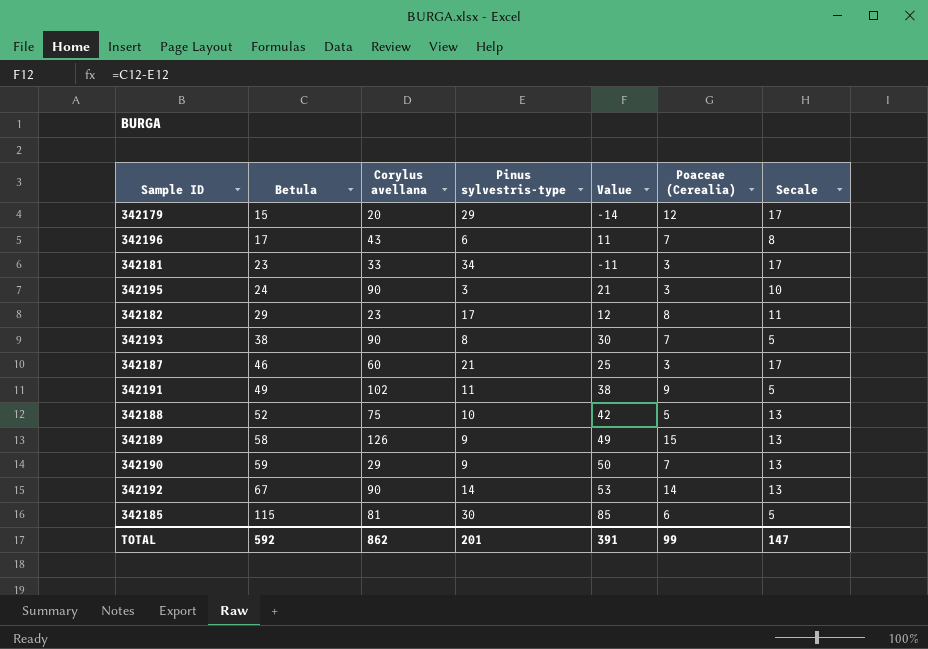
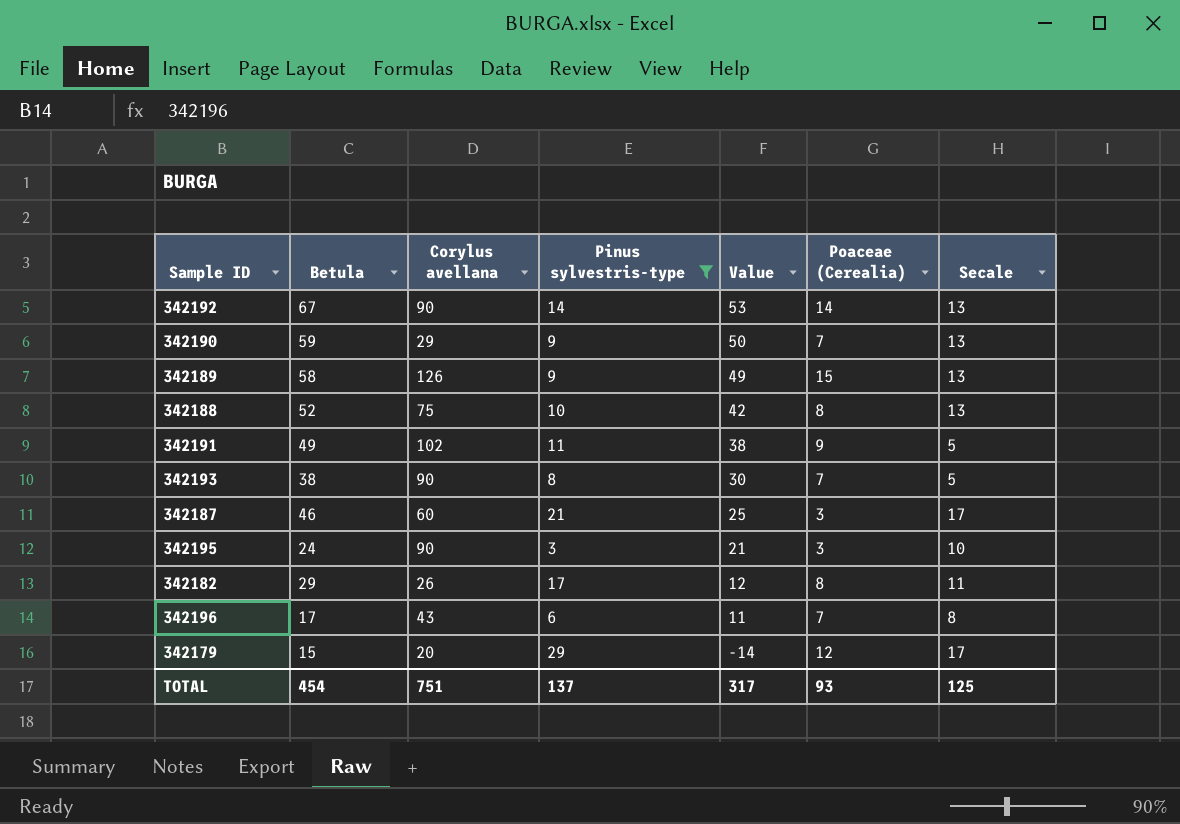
filter: none -> Pinus sylvestris-type <= 29
row order: Betula ascending -> Value descending
342188 | Poaceae (Cerealia): 5 -> 8
342182 | Corylus avellana: 23 -> 26
TOTAL | Betula: 592 -> 454
TOTAL | Corylus avellana: 862 -> 751
TOTAL | Pinus sylvestris-type: 201 -> 137
TOTAL | Value: 391 -> 317
TOTAL | Poaceae (Cerealia): 99 -> 93
TOTAL | Secale: 147 -> 125

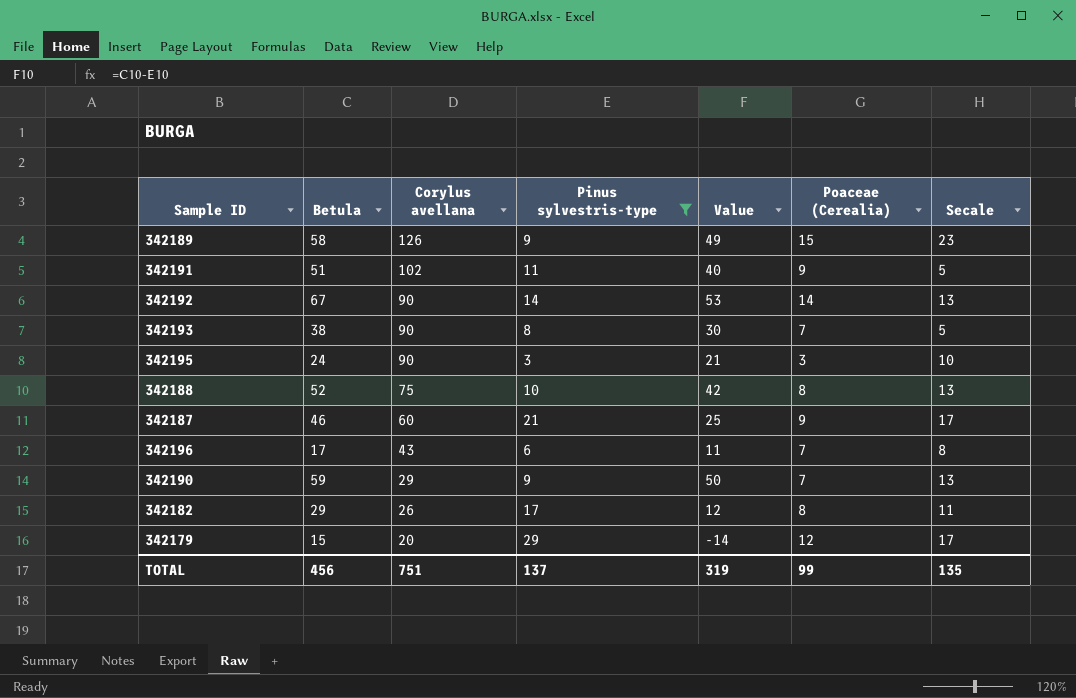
row order: Value descending -> Corylus avellana descending
342189 | Secale: 13 -> 23
342191 | Betula: 49 -> 51
342191 | Value: 38 -> 40
342187 | Poaceae (Cerealia): 3 -> 9
TOTAL | Betula: 454 -> 456
TOTAL | Value: 317 -> 319
TOTAL | Poaceae (Cerealia): 93 -> 99
TOTAL | Secale: 125 -> 135

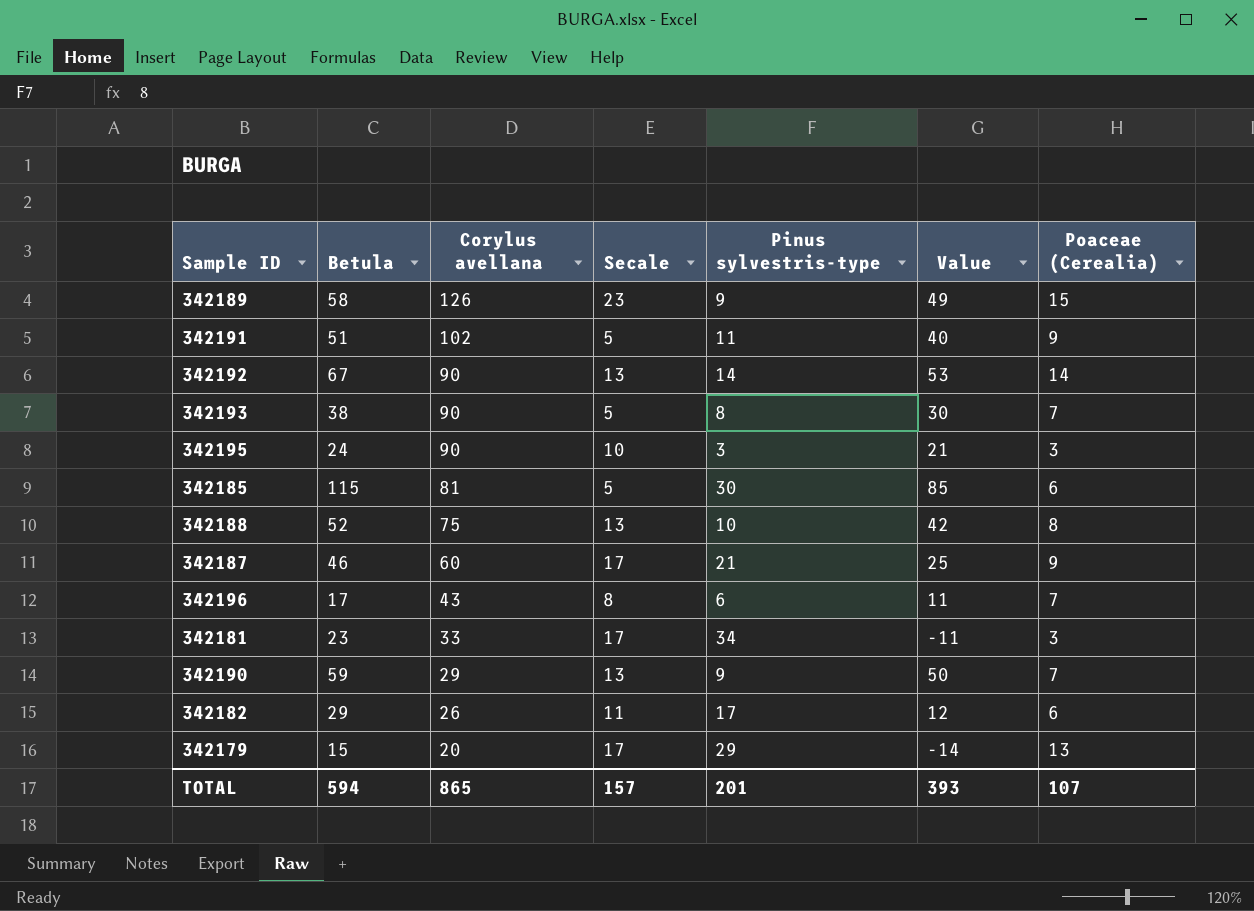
filter: Pinus sylvestris-type <= 29 -> none
column Secale | position: 7 -> 4
342182 | Poaceae (Cerealia): 8 -> 6
342179 | Poaceae (Cerealia): 12 -> 13
TOTAL | Betula: 456 -> 594
TOTAL | Corylus avellana: 751 -> 865
TOTAL | Secale: 135 -> 157
TOTAL | Pinus sylvestris-type: 137 -> 201
TOTAL | Value: 319 -> 393
TOTAL | Poaceae (Cerealia): 99 -> 107

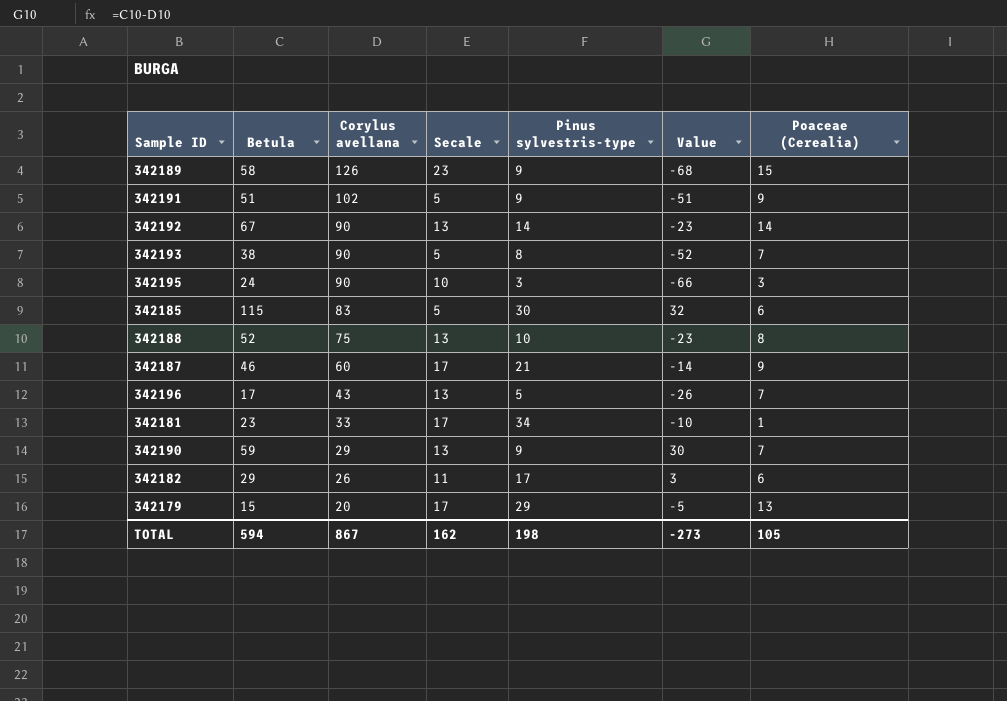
column Value | formula: [Betula] - [Pinus sylvestris-type] -> [Betula] - [Corylus avellana]
342191 | Pinus sylvestris-type: 11 -> 9
342185 | Corylus avellana: 81 -> 83
342196 | Secale: 8 -> 13
342196 | Pinus sylvestris-type: 6 -> 5
342181 | Poaceae (Cerealia): 3 -> 1
TOTAL | Corylus avellana: 865 -> 867
TOTAL | Secale: 157 -> 162
TOTAL | Pinus sylvestris-type: 201 -> 198
TOTAL | Value: 393 -> -273
TOTAL | Poaceae (Cerealia): 107 -> 105

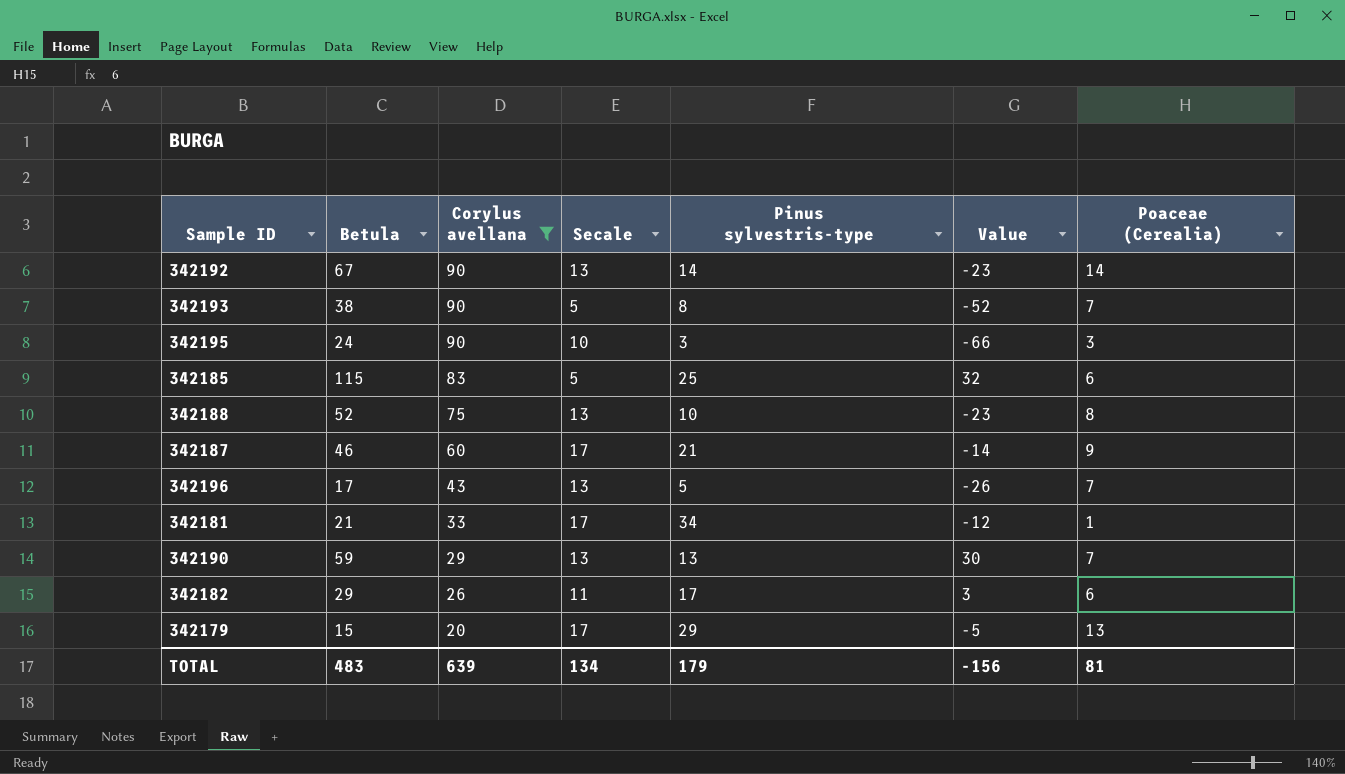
filter: none -> Corylus avellana <= 90
342185 | Pinus sylvestris-type: 30 -> 25
342181 | Betula: 23 -> 21
342181 | Value: -10 -> -12
342190 | Pinus sylvestris-type: 9 -> 13
TOTAL | Betula: 594 -> 483
TOTAL | Corylus avellana: 867 -> 639
TOTAL | Secale: 162 -> 134
TOTAL | Pinus sylvestris-type: 198 -> 179
TOTAL | Value: -273 -> -156
TOTAL | Poaceae (Cerealia): 105 -> 81

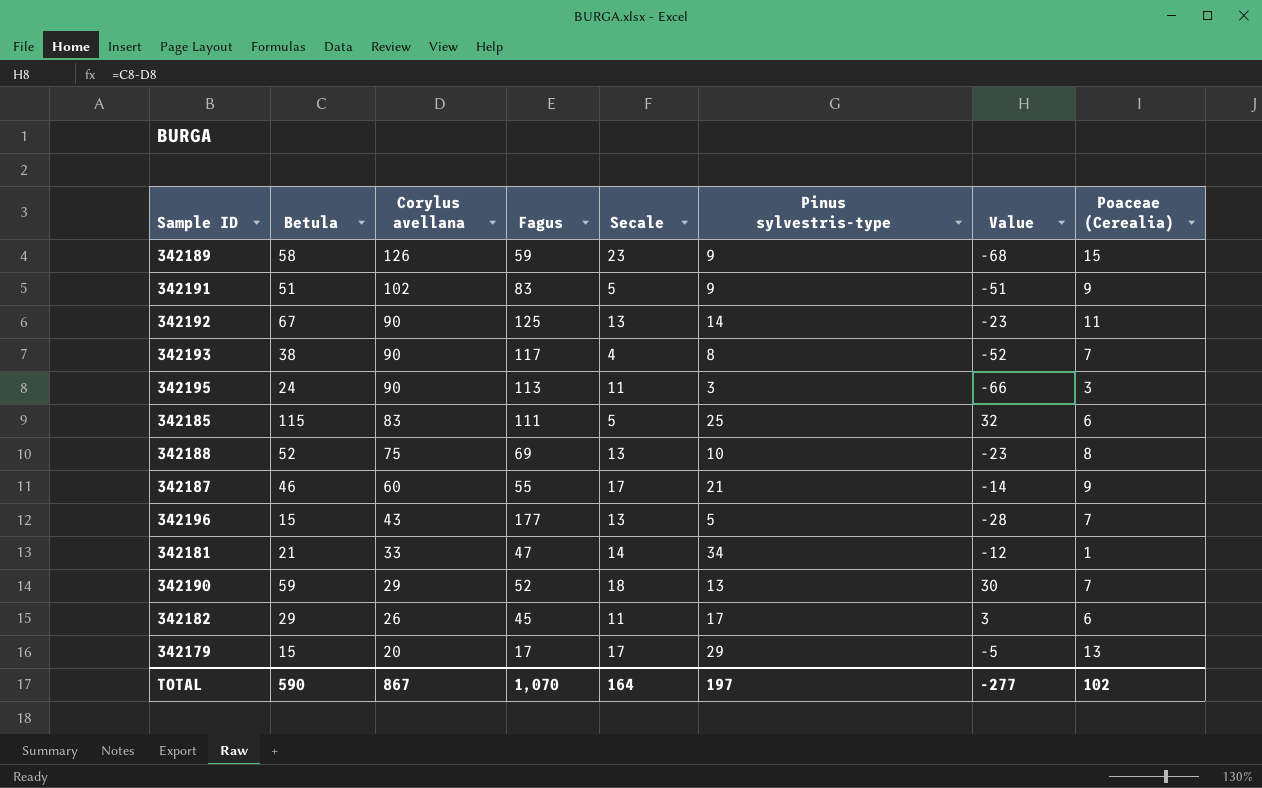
filter: Corylus avellana <= 90 -> none
column Fagus | position: none -> 4
342192 | Poaceae (Cerealia): 14 -> 11
342193 | Secale: 5 -> 4
342195 | Secale: 10 -> 11
342196 | Betula: 17 -> 15
342196 | Value: -26 -> -28
342181 | Secale: 17 -> 14
342190 | Secale: 13 -> 18
TOTAL | Betula: 483 -> 590
TOTAL | Corylus avellana: 639 -> 867
TOTAL | Secale: 134 -> 164
TOTAL | Pinus sylvestris-type: 179 -> 197
TOTAL | Value: -156 -> -277
TOTAL | Poaceae (Cerealia): 81 -> 102

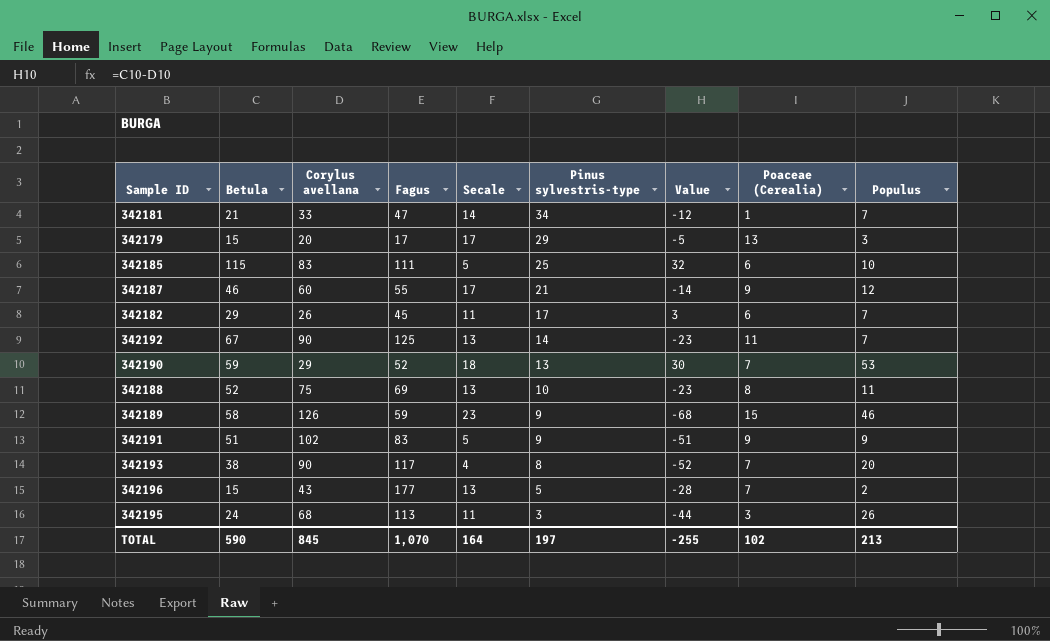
row order: Corylus avellana descending -> Pinus sylvestris-type descending
column Populus | position: none -> 9
342195 | Corylus avellana: 90 -> 68
342195 | Value: -66 -> -44
TOTAL | Corylus avellana: 867 -> 845
TOTAL | Value: -277 -> -255

